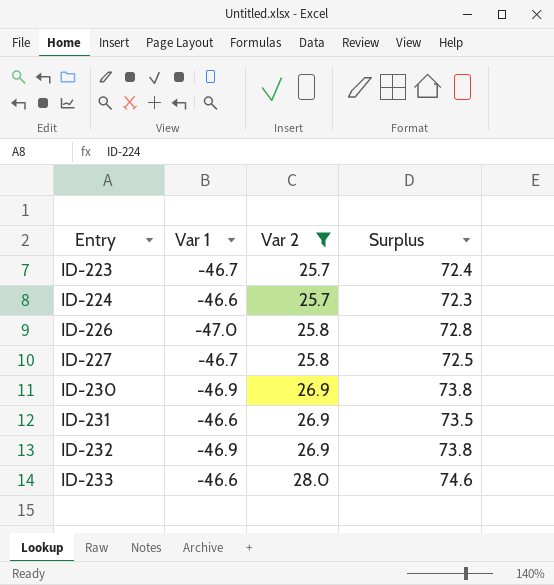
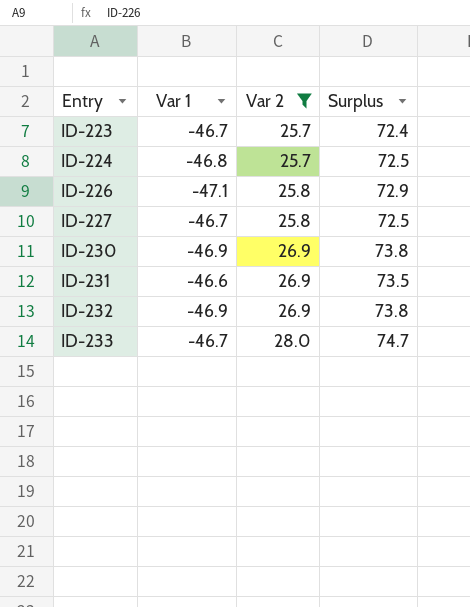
ID-224 | Var 1: -46.6 -> -46.8
ID-224 | Surplus: 72.3 -> 72.5
ID-226 | Var 1: -47.0 -> -47.1
ID-226 | Surplus: 72.8 -> 72.9
ID-233 | Var 1: -46.6 -> -46.7
ID-233 | Surplus: 74.6 -> 74.7

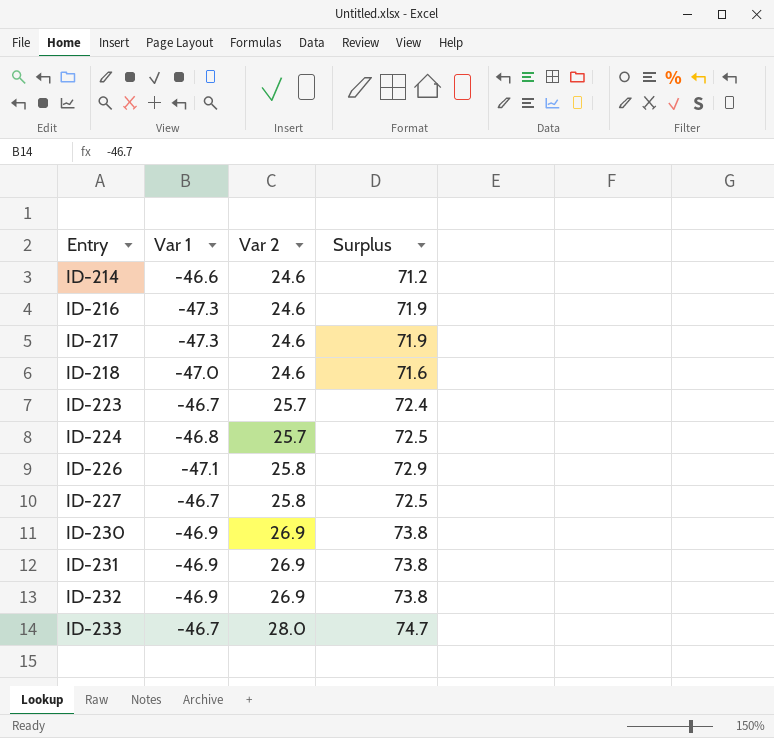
filter: Var 2 != 24.6 -> none
ID-231 | Var 1: -46.6 -> -46.9
ID-231 | Surplus: 73.5 -> 73.8

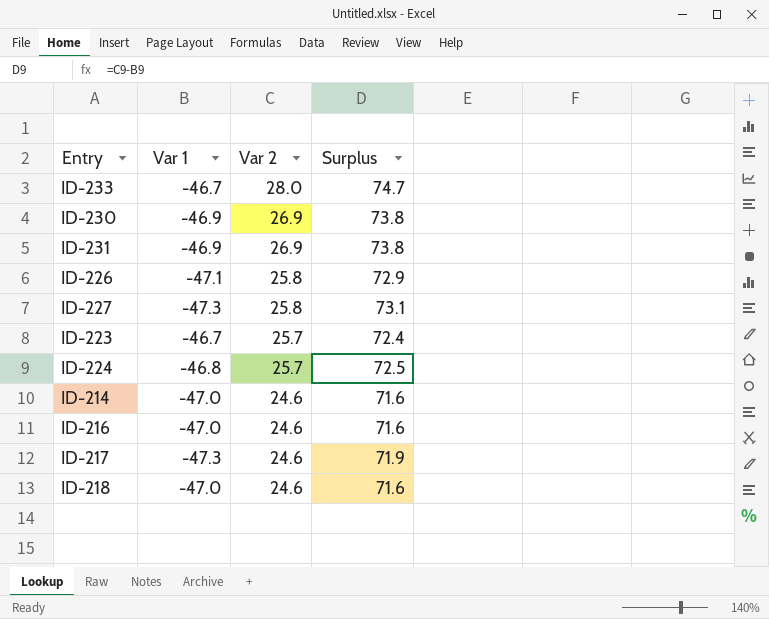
row order: Entry ascending -> Var 2 descending
row ID-232: -46.9 | 26.9 | 73.8 -> none
ID-227 | Var 1: -46.7 -> -47.3
ID-227 | Surplus: 72.5 -> 73.1
ID-214 | Var 1: -46.6 -> -47.0
ID-214 | Surplus: 71.2 -> 71.6
ID-216 | Var 1: -47.3 -> -47.0
ID-216 | Surplus: 71.9 -> 71.6

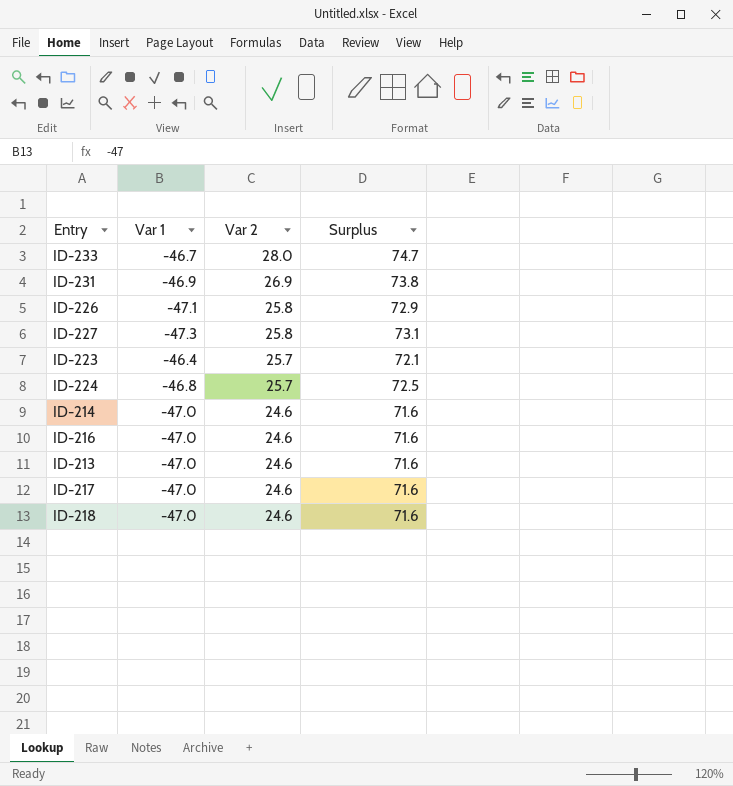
row ID-230: -46.9 | 26.9 | 73.8 -> none
ID-223 | Var 1: -46.7 -> -46.4
ID-223 | Surplus: 72.4 -> 72.1
row ID-213: none -> -47.0 | 24.6 | 71.6
ID-217 | Var 1: -47.3 -> -47.0
ID-217 | Surplus: 71.9 -> 71.6

